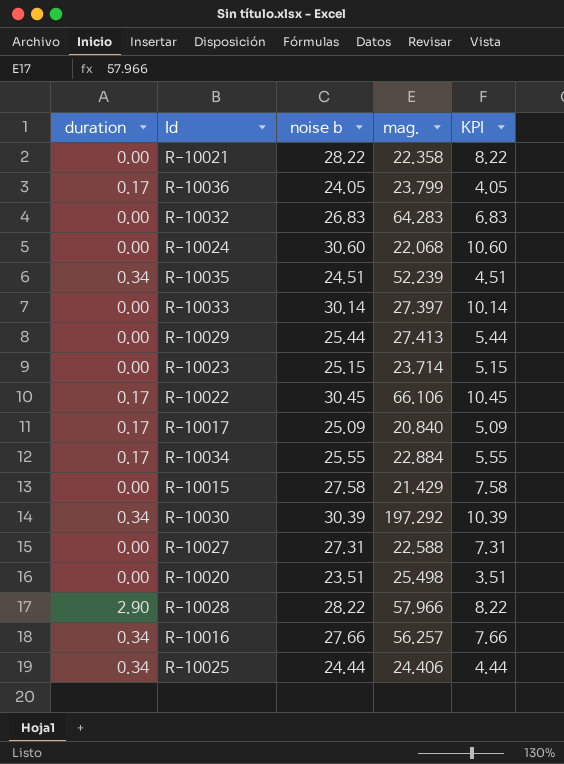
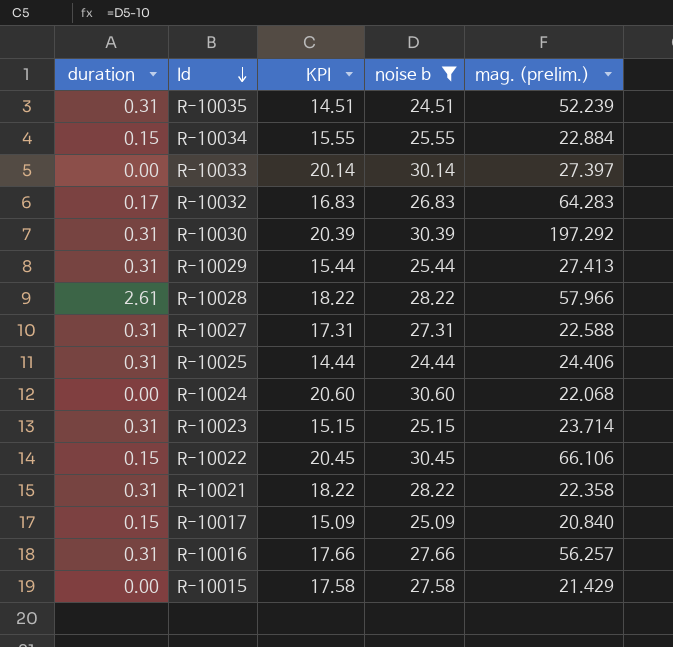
filter: none -> noise b >= 24.44
row order: none -> Id descending
column KPI | formula: [noise b] - 20 -> [noise b] - 10
column KPI | position: 5 -> 3
column name: mag. -> mag. (prelim.)
R-10035 | duration: 0.34 -> 0.31
R-10034 | duration: 0.17 -> 0.15
R-10032 | duration: 0.00 -> 0.17
R-10030 | duration: 0.34 -> 0.31
R-10029 | duration: 0.00 -> 0.31
R-10028 | duration: 2.90 -> 2.61
R-10027 | duration: 0.00 -> 0.31
R-10025 | duration: 0.34 -> 0.31
R-10023 | duration: 0.00 -> 0.31
R-10022 | duration: 0.17 -> 0.15
R-10021 | duration: 0.00 -> 0.31
R-10017 | duration: 0.17 -> 0.15
R-10016 | duration: 0.34 -> 0.31

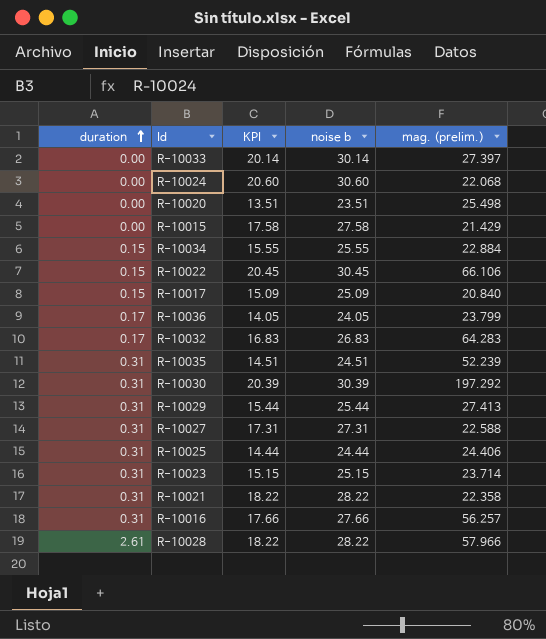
filter: noise b >= 24.44 -> none
row order: Id descending -> duration ascending

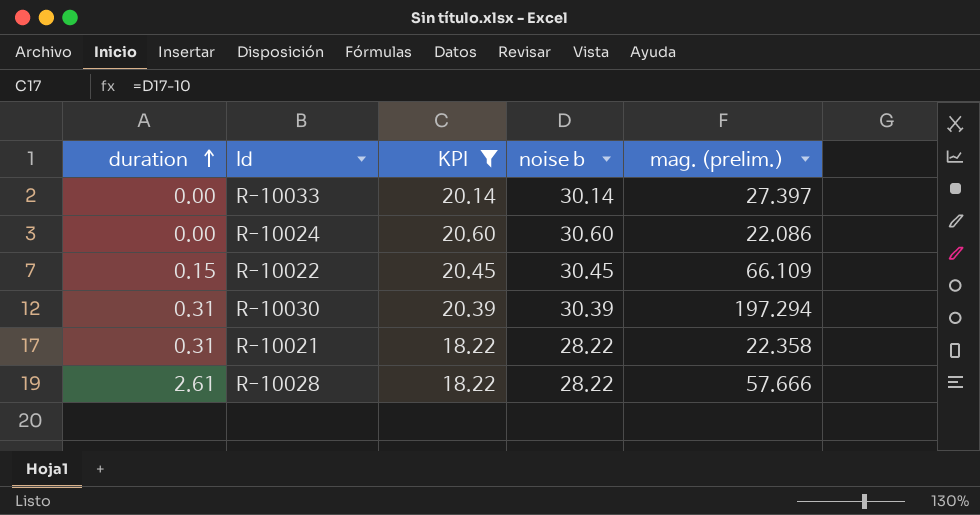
filter: none -> KPI >= 18.22
R-10024 | mag. (prelim.): 22.068 -> 22.086
R-10022 | mag. (prelim.): 66.106 -> 66.109
R-10030 | mag. (prelim.): 197.292 -> 197.294
R-10028 | mag. (prelim.): 57.966 -> 57.666

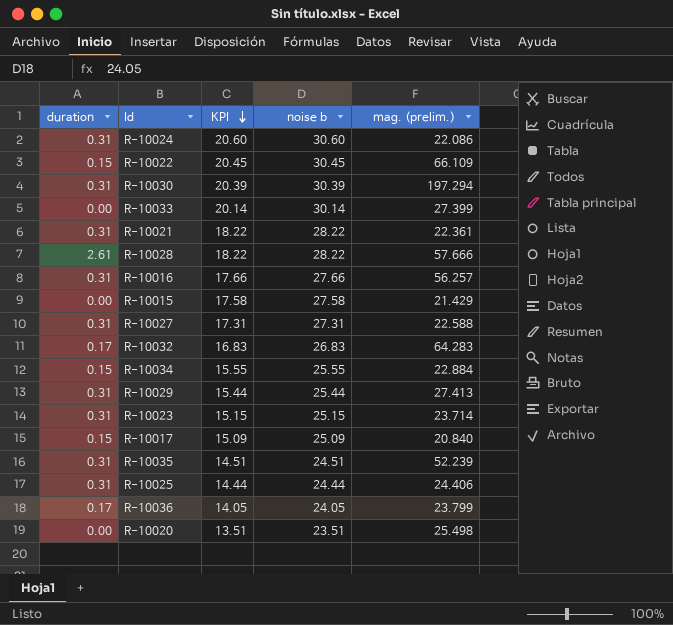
filter: KPI >= 18.22 -> none
row order: duration ascending -> KPI descending
R-10024 | duration: 0.00 -> 0.31
R-10033 | mag. (prelim.): 27.397 -> 27.399
R-10021 | mag. (prelim.): 22.358 -> 22.361

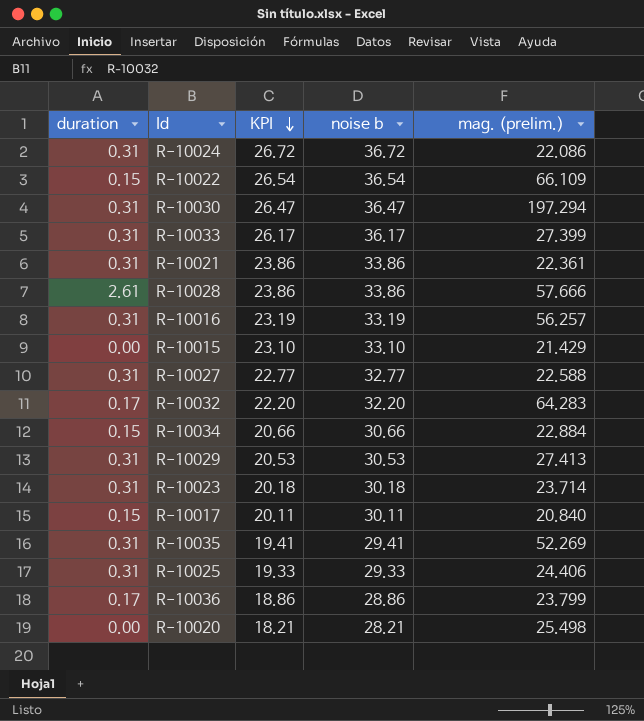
R-10024 | KPI: 20.60 -> 26.72
R-10024 | noise b: 30.60 -> 36.72
R-10022 | KPI: 20.45 -> 26.54
R-10022 | noise b: 30.45 -> 36.54
R-10030 | KPI: 20.39 -> 26.47
R-10030 | noise b: 30.39 -> 36.47
R-10033 | duration: 0.00 -> 0.31
R-10033 | KPI: 20.14 -> 26.17
R-10033 | noise b: 30.14 -> 36.17
R-10021 | KPI: 18.22 -> 23.86
R-10021 | noise b: 28.22 -> 33.86
R-10028 | KPI: 18.22 -> 23.86
R-10028 | noise b: 28.22 -> 33.86
R-10016 | KPI: 17.66 -> 23.19
R-10016 | noise b: 27.66 -> 33.19
R-10015 | KPI: 17.58 -> 23.10
R-10015 | noise b: 27.58 -> 33.10
R-10027 | KPI: 17.31 -> 22.77
R-10027 | noise b: 27.31 -> 32.77
R-10032 | KPI: 16.83 -> 22.20
R-10032 | noise b: 26.83 -> 32.20
R-10034 | KPI: 15.55 -> 20.66
R-10034 | noise b: 25.55 -> 30.66
R-10029 | KPI: 15.44 -> 20.53
R-10029 | noise b: 25.44 -> 30.53
R-10023 | KPI: 15.15 -> 20.18
R-10023 | noise b: 25.15 -> 30.18
R-10017 | KPI: 15.09 -> 20.11
R-10017 | noise b: 25.09 -> 30.11
R-10035 | KPI: 14.51 -> 19.41
R-10035 | noise b: 24.51 -> 29.41
R-10035 | mag. (prelim.): 52.239 -> 52.269
R-10025 | KPI: 14.44 -> 19.33
R-10025 | noise b: 24.44 -> 29.33
R-10036 | KPI: 14.05 -> 18.86
R-10036 | noise b: 24.05 -> 28.86
R-10020 | KPI: 13.51 -> 18.21
R-10020 | noise b: 23.51 -> 28.21

